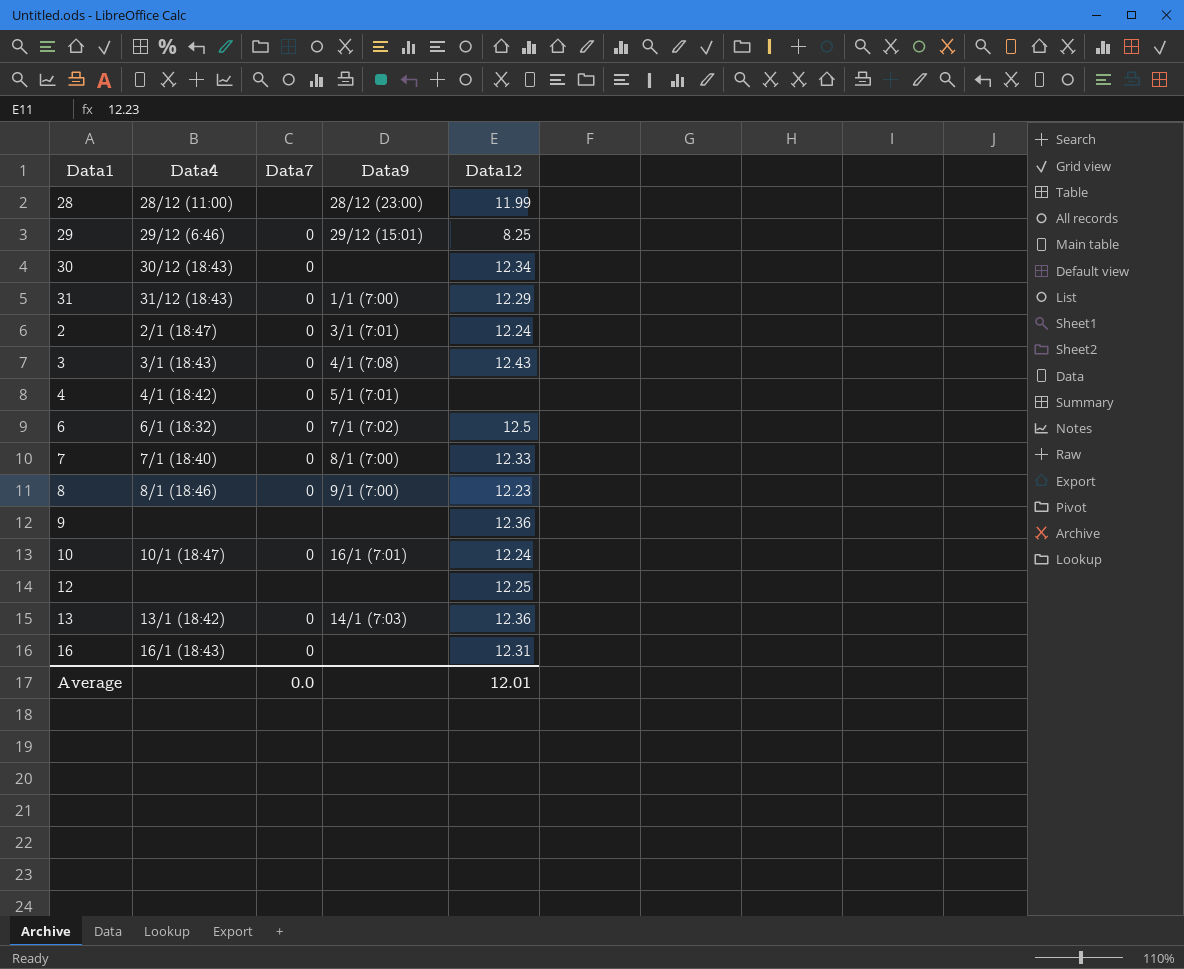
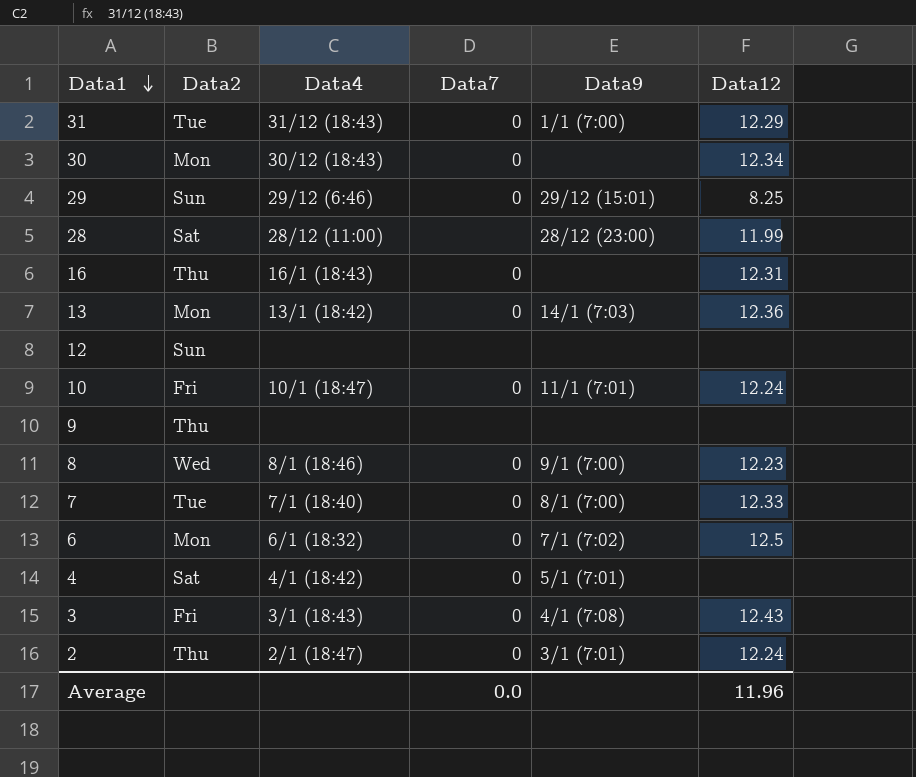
row order: none -> Data1 descending
column Data2 | position: none -> 2
12 | Data12: 12.25 -> none
10 | Data9: 16/1 (7:01) -> 11/1 (7:01)
9 | Data12: 12.36 -> none
Average | Data12: 12.01 -> 11.96

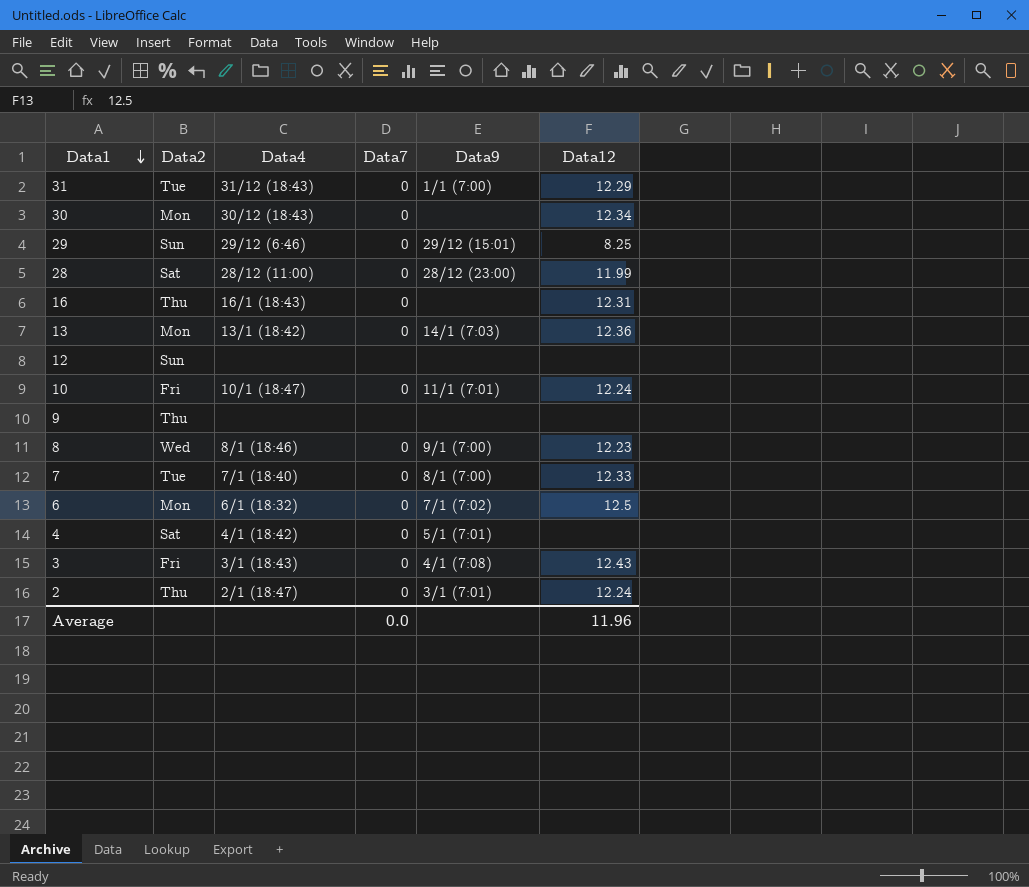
28 | Data7: none -> 0

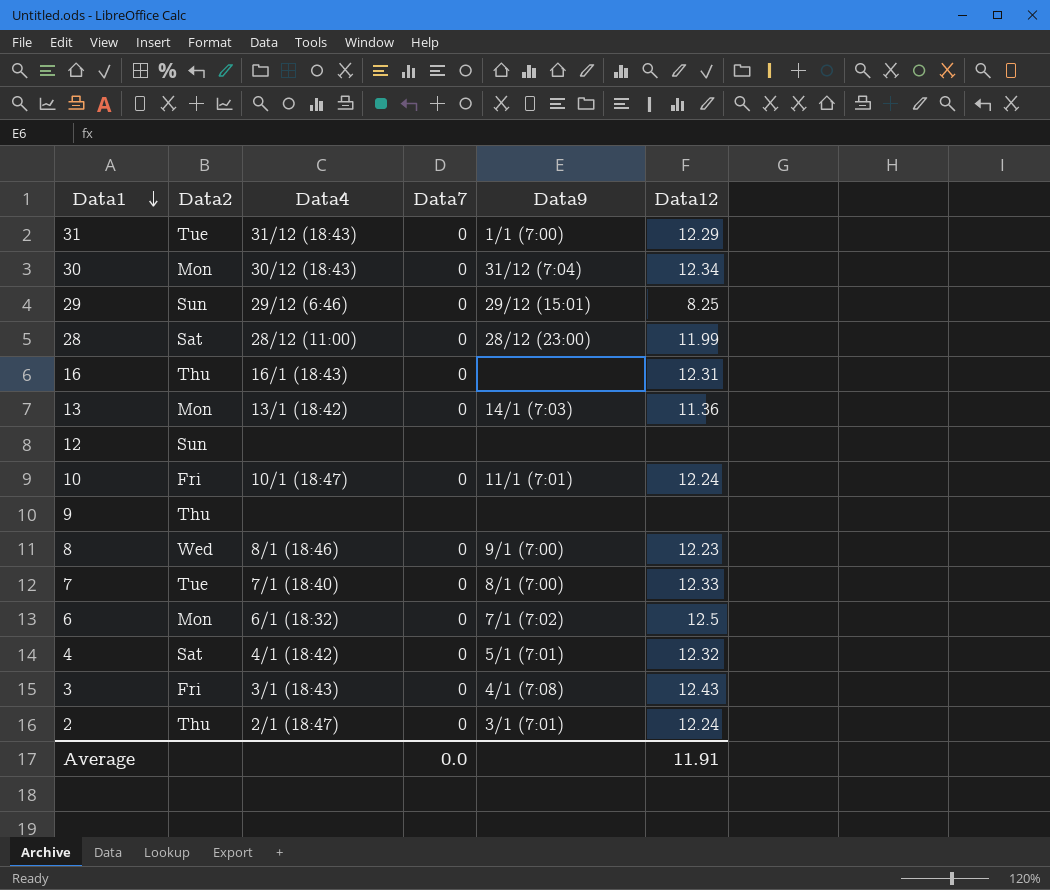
30 | Data9: none -> 31/12 (7:04)
13 | Data12: 12.36 -> 11.36
4 | Data12: none -> 12.32
Average | Data12: 11.96 -> 11.91

